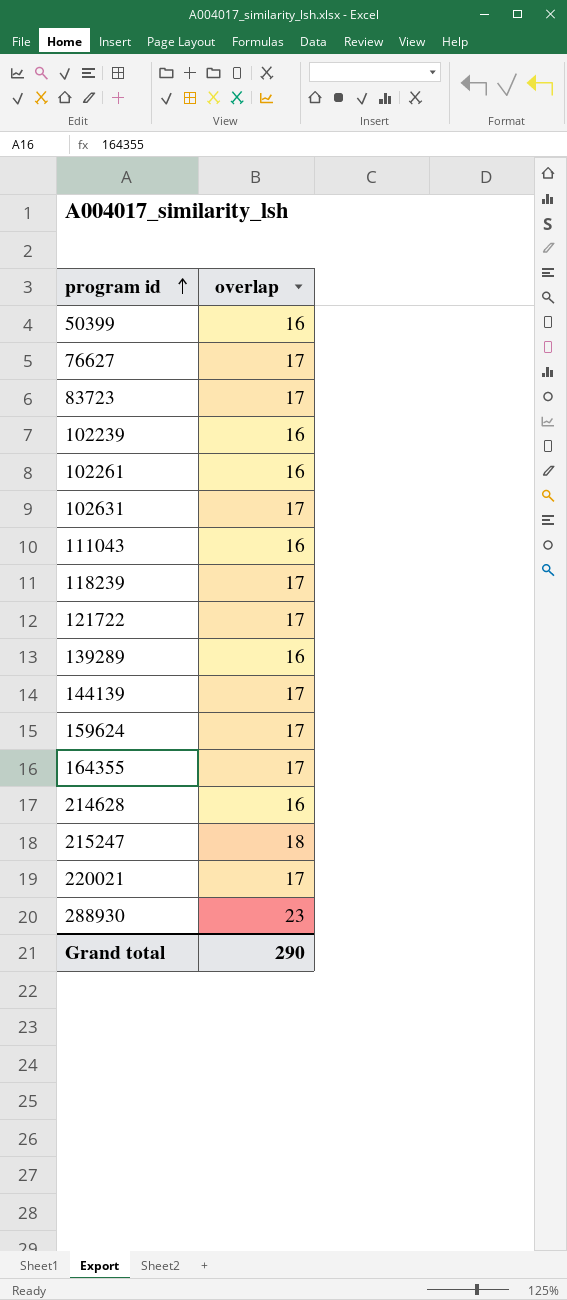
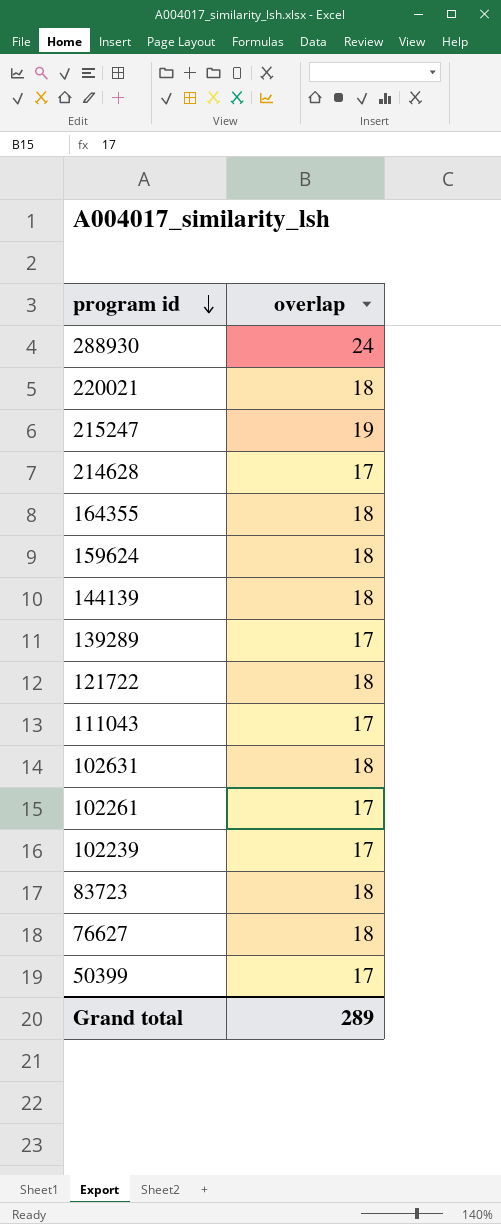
row order: program id ascending -> program id descending
row 118239: 17 -> none
288930 | overlap: 23 -> 24
220021 | overlap: 17 -> 18
215247 | overlap: 18 -> 19
214628 | overlap: 16 -> 17
164355 | overlap: 17 -> 18
159624 | overlap: 17 -> 18
144139 | overlap: 17 -> 18
139289 | overlap: 16 -> 17
121722 | overlap: 17 -> 18
111043 | overlap: 16 -> 17
102631 | overlap: 17 -> 18
102261 | overlap: 16 -> 17
102239 | overlap: 16 -> 17
83723 | overlap: 17 -> 18
76627 | overlap: 17 -> 18
50399 | overlap: 16 -> 17
Grand total | overlap: 290 -> 289

